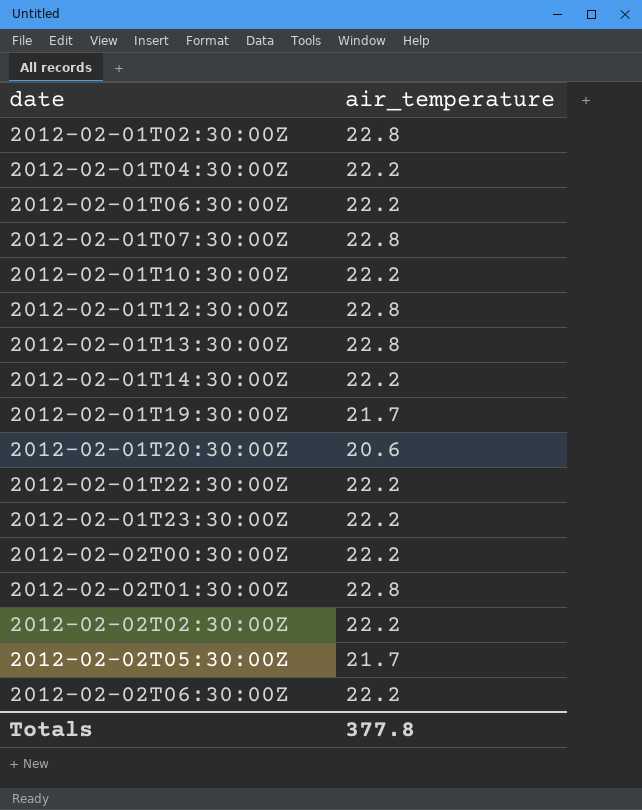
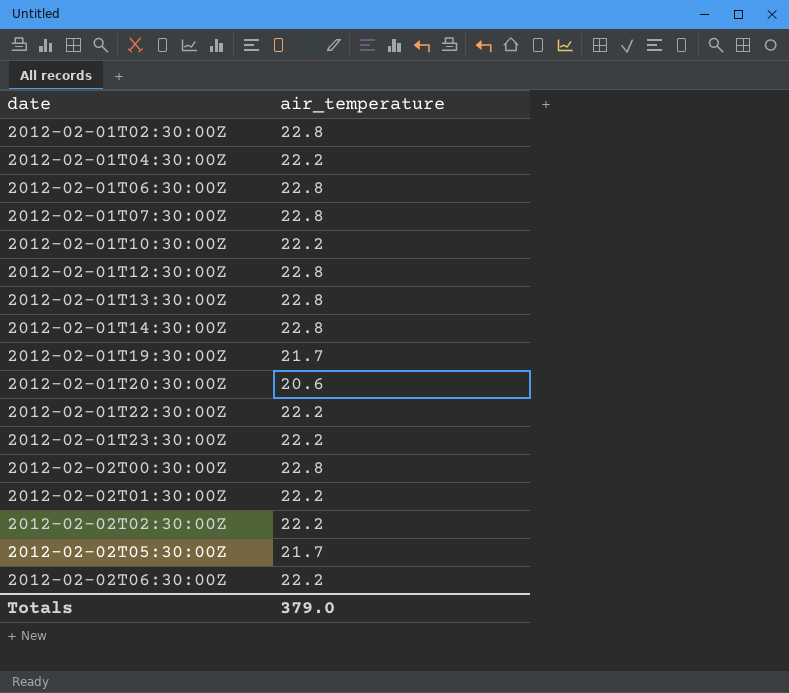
2012-02-01T06:30:00Z | air_temperature: 22.2 -> 22.8
2012-02-01T14:30:00Z | air_temperature: 22.2 -> 22.8
2012-02-02T00:30:00Z | air_temperature: 22.2 -> 22.8
2012-02-02T01:30:00Z | air_temperature: 22.8 -> 22.2
Totals | air_temperature: 377.8 -> 379.0

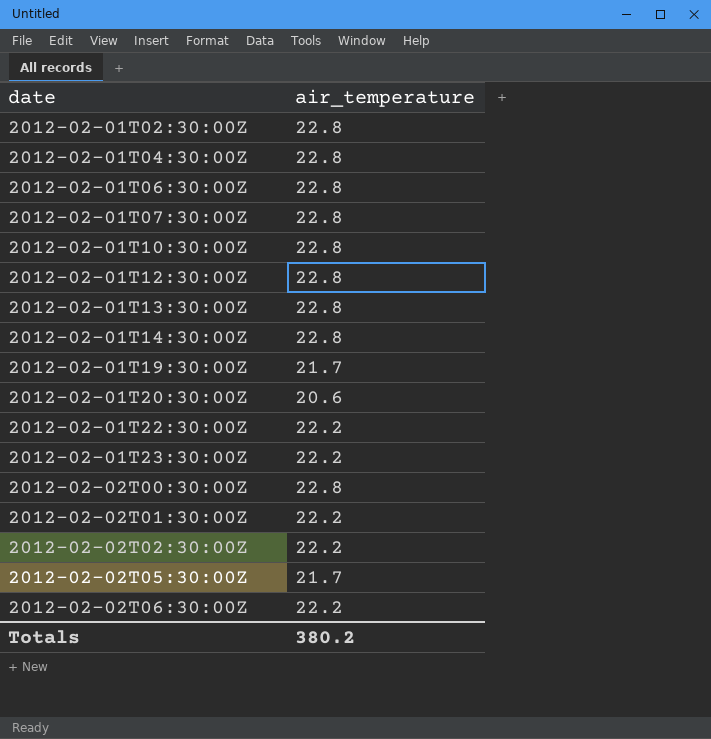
2012-02-01T04:30:00Z | air_temperature: 22.2 -> 22.8
2012-02-01T10:30:00Z | air_temperature: 22.2 -> 22.8
Totals | air_temperature: 379.0 -> 380.2

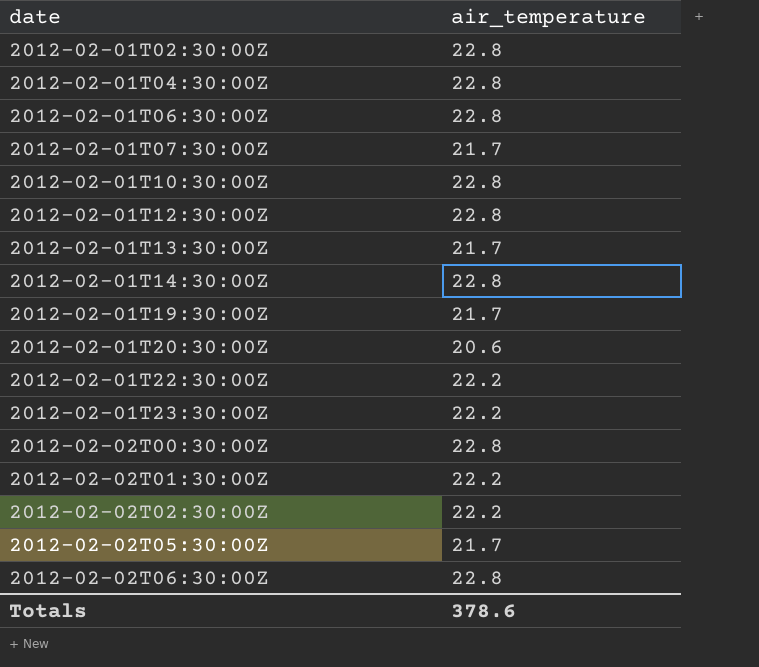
2012-02-01T07:30:00Z | air_temperature: 22.8 -> 21.7
2012-02-01T13:30:00Z | air_temperature: 22.8 -> 21.7
2012-02-02T06:30:00Z | air_temperature: 22.2 -> 22.8
Totals | air_temperature: 380.2 -> 378.6

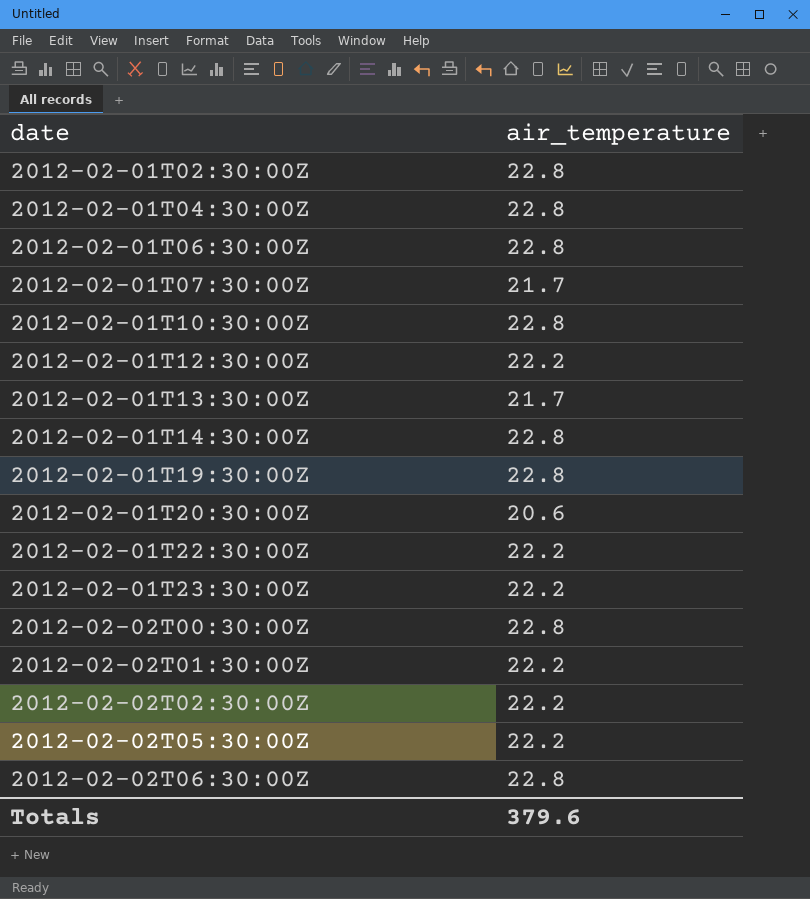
2012-02-01T12:30:00Z | air_temperature: 22.8 -> 22.2
2012-02-01T19:30:00Z | air_temperature: 21.7 -> 22.8
2012-02-02T05:30:00Z | air_temperature: 21.7 -> 22.2
Totals | air_temperature: 378.6 -> 379.6

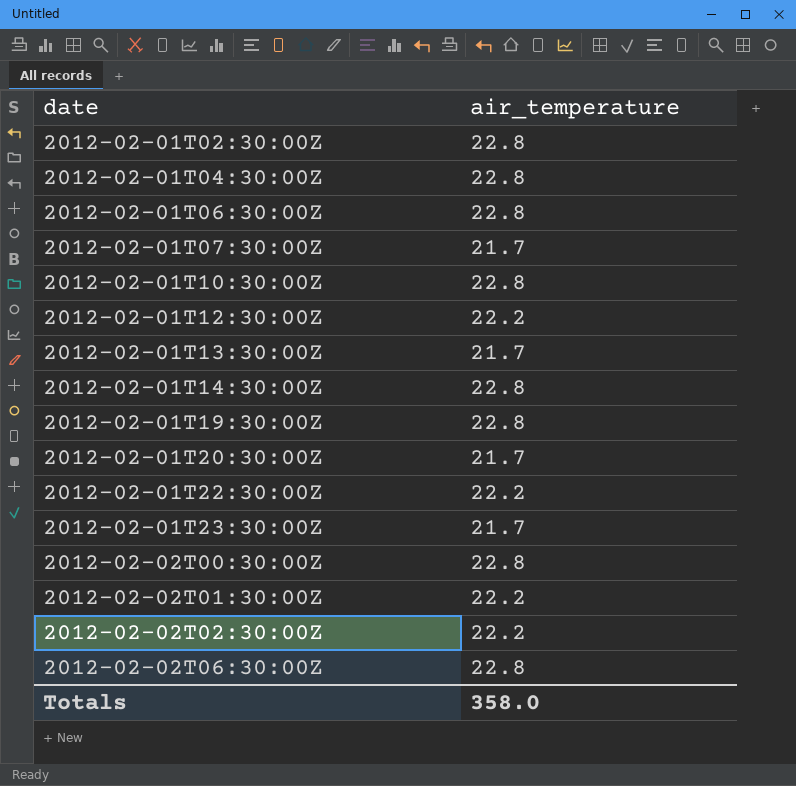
row 2012-02-02T05:30:00Z: 22.2 -> none
2012-02-01T20:30:00Z | air_temperature: 20.6 -> 21.7
2012-02-01T23:30:00Z | air_temperature: 22.2 -> 21.7
Totals | air_temperature: 379.6 -> 358.0

